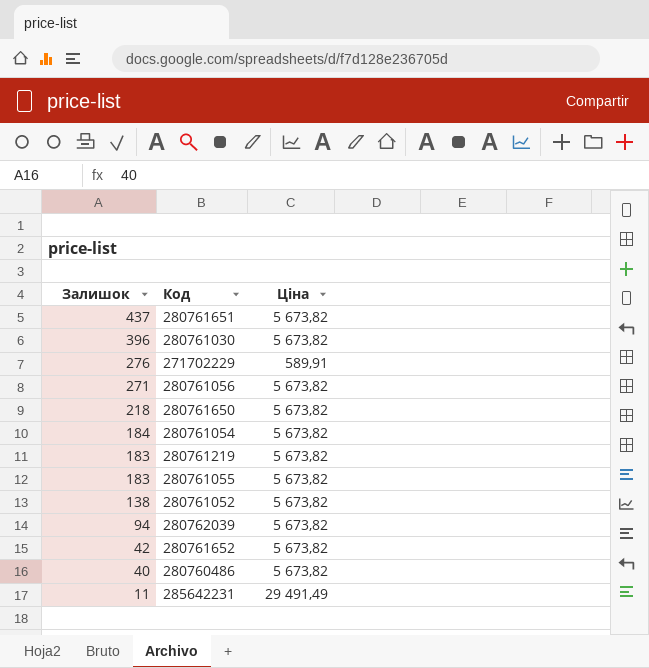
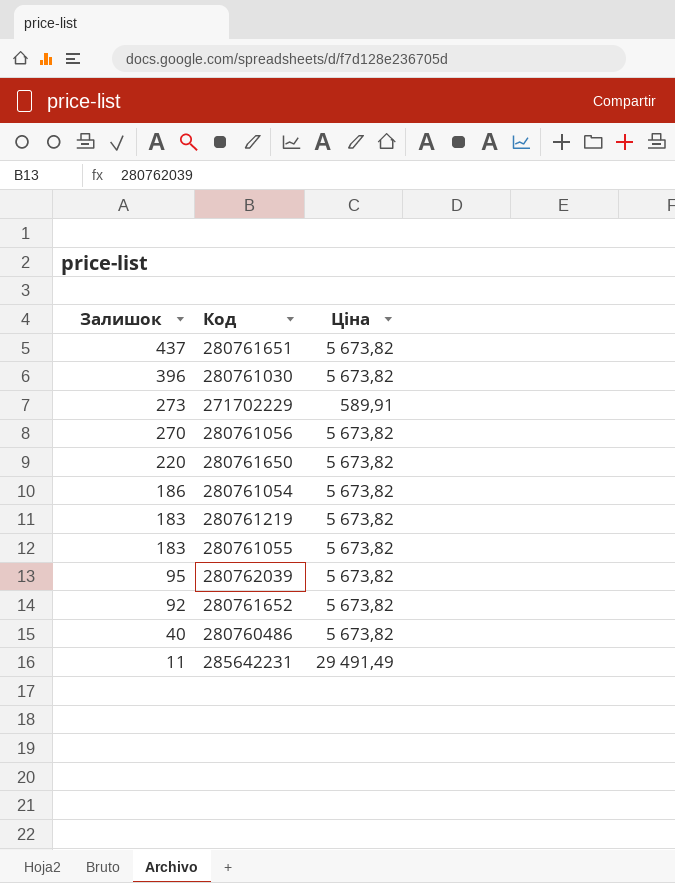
row 280761052: 138 | 5 673,82 -> none
271702229 | Залишок: 276 -> 273
280761056 | Залишок: 271 -> 270
280761650 | Залишок: 218 -> 220
280761054 | Залишок: 184 -> 186
280762039 | Залишок: 94 -> 95
280761652 | Залишок: 42 -> 92

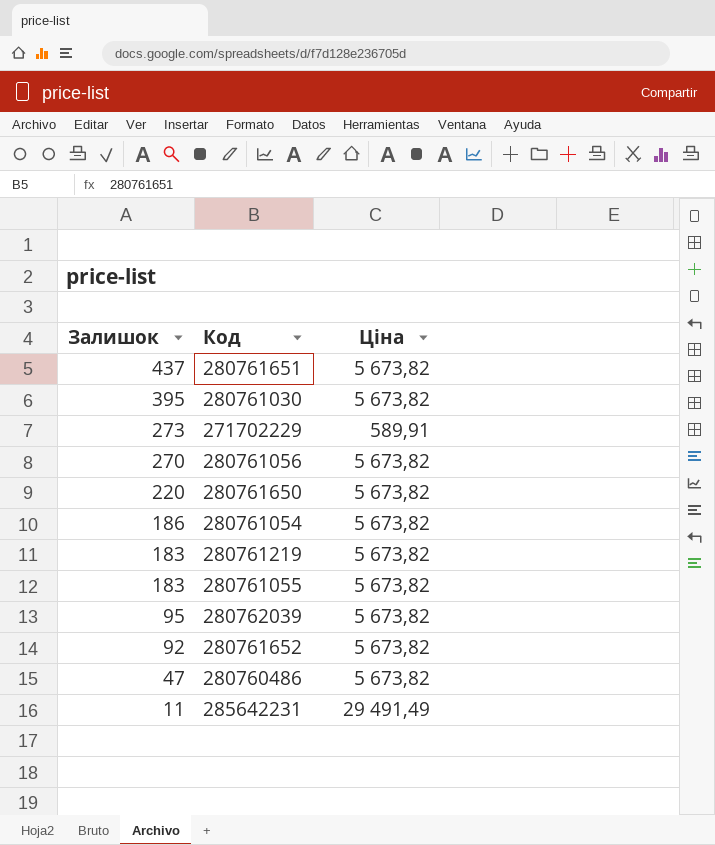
280761030 | Залишок: 396 -> 395
280760486 | Залишок: 40 -> 47

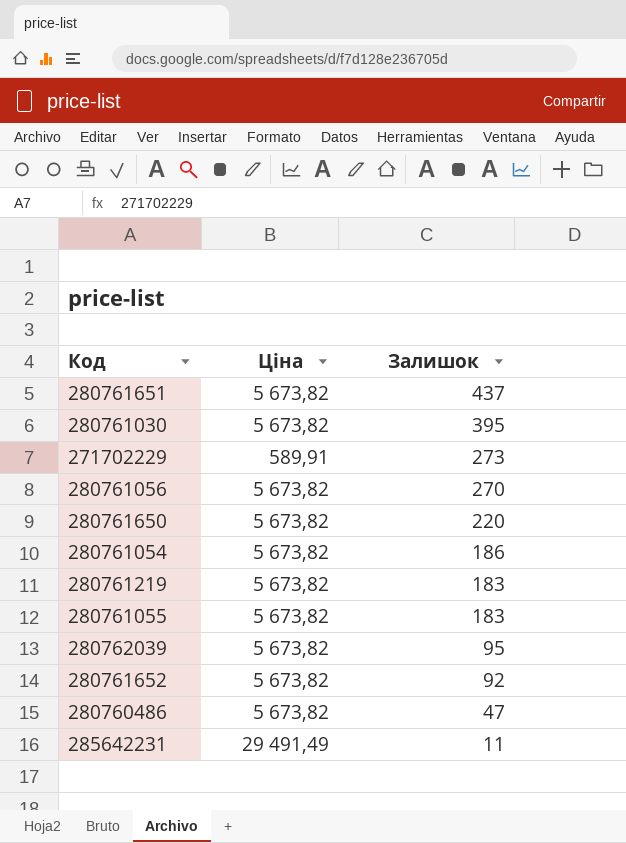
column Залишок | position: 1 -> 3

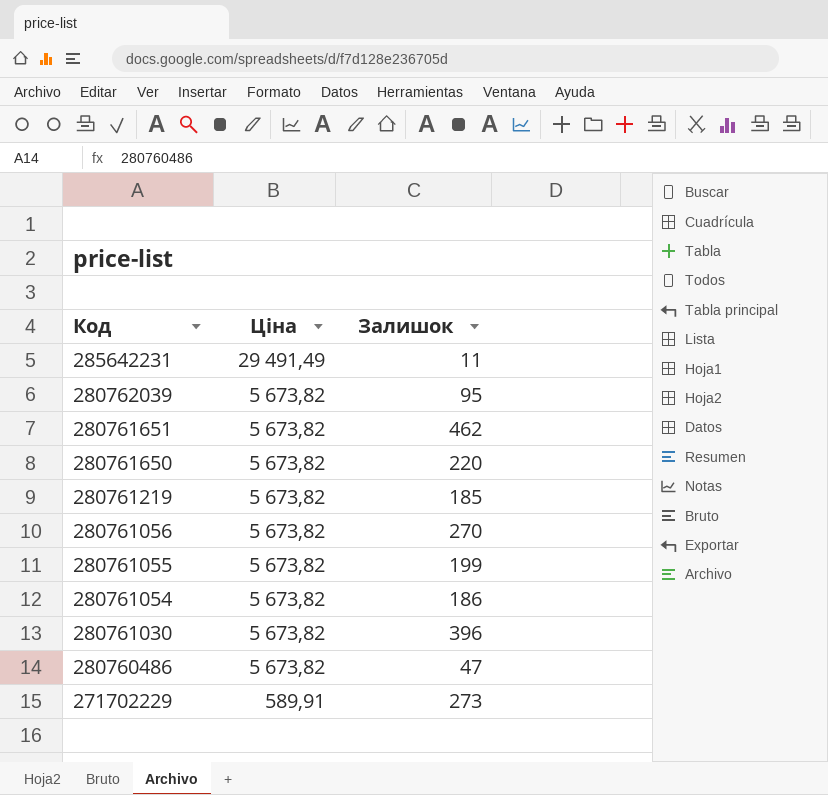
row order: Залишок descending -> Код descending
row 280761652: 5 673,82 | 92 -> none
280761651 | Залишок: 437 -> 462
280761219 | Залишок: 183 -> 185
280761055 | Залишок: 183 -> 199
280761030 | Залишок: 395 -> 396

